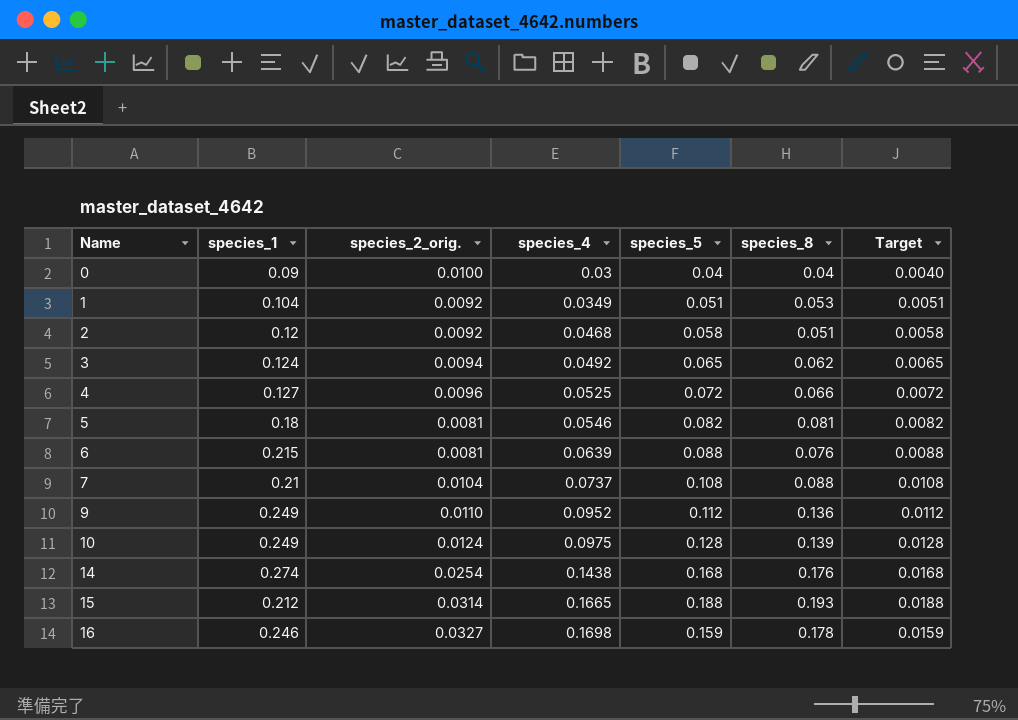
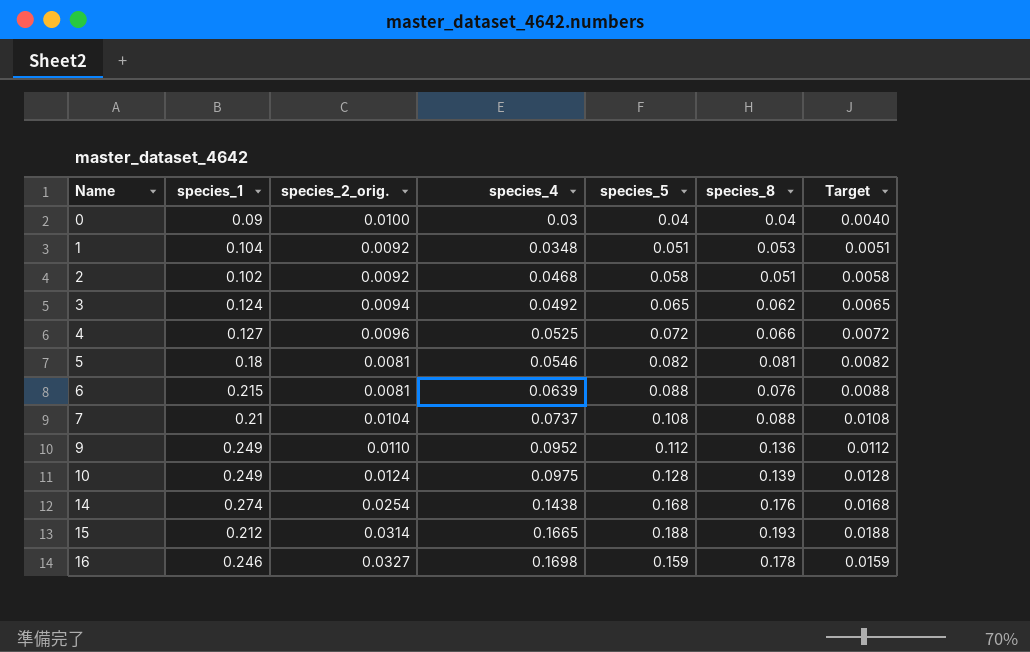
1 | species_4: 0.0349 -> 0.0348
2 | species_1: 0.12 -> 0.102

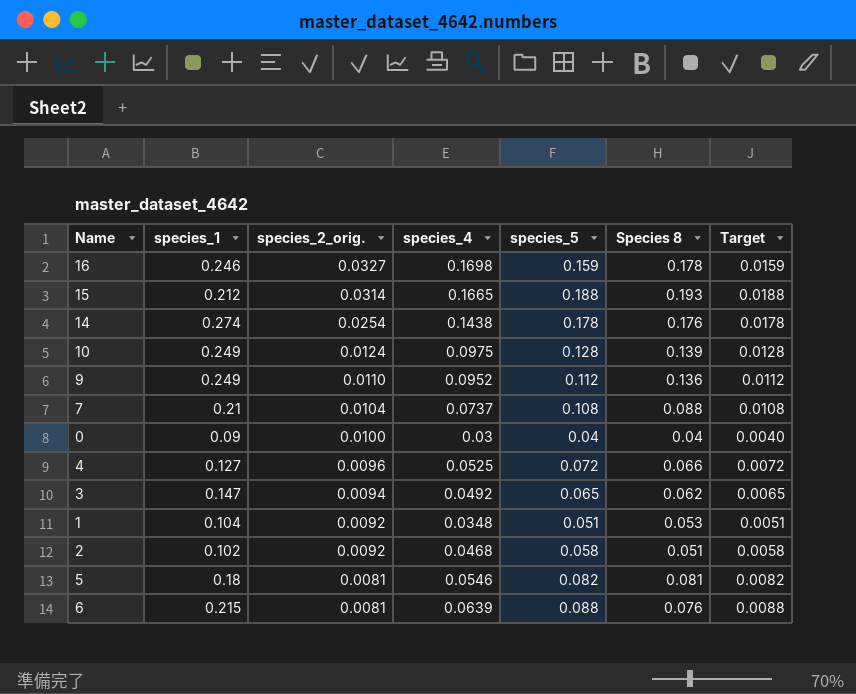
row order: Name ascending -> species_2_orig. descending
column name: species_8 -> Species 8
14 | species_5: 0.168 -> 0.178
14 | Target: 0.0168 -> 0.0178
3 | species_1: 0.124 -> 0.147

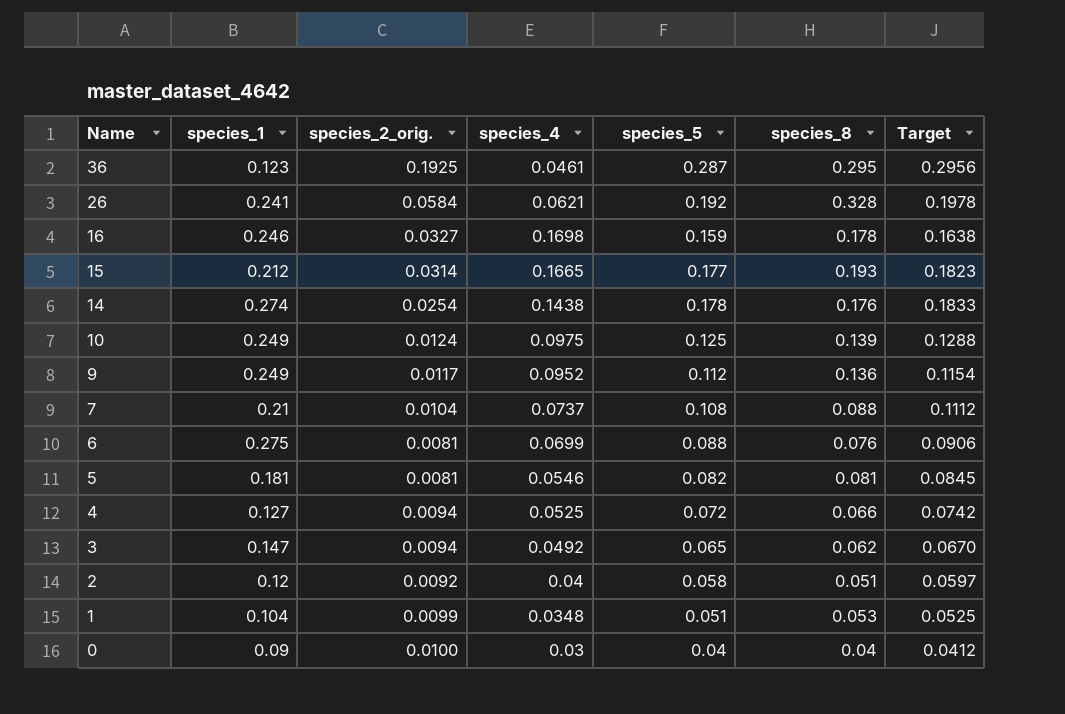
row order: species_2_orig. descending -> Name descending
column name: Species 8 -> species_8
column Target | formula: [species_5] * 0.1 -> [species_5] * 1.03
row 36: none -> 0.123 | 0.1925 | 0.0461 | 0.287 | 0.295 | 0.2956
row 26: none -> 0.241 | 0.0584 | 0.0621 | 0.192 | 0.328 | 0.1978
15 | species_5: 0.188 -> 0.177
10 | species_5: 0.128 -> 0.125
9 | species_2_orig.: 0.0110 -> 0.0117
6 | species_1: 0.215 -> 0.275
6 | species_4: 0.0639 -> 0.0699
5 | species_1: 0.18 -> 0.181
4 | species_2_orig.: 0.0096 -> 0.0094
2 | species_1: 0.102 -> 0.12
2 | species_4: 0.0468 -> 0.04
1 | species_2_orig.: 0.0092 -> 0.0099

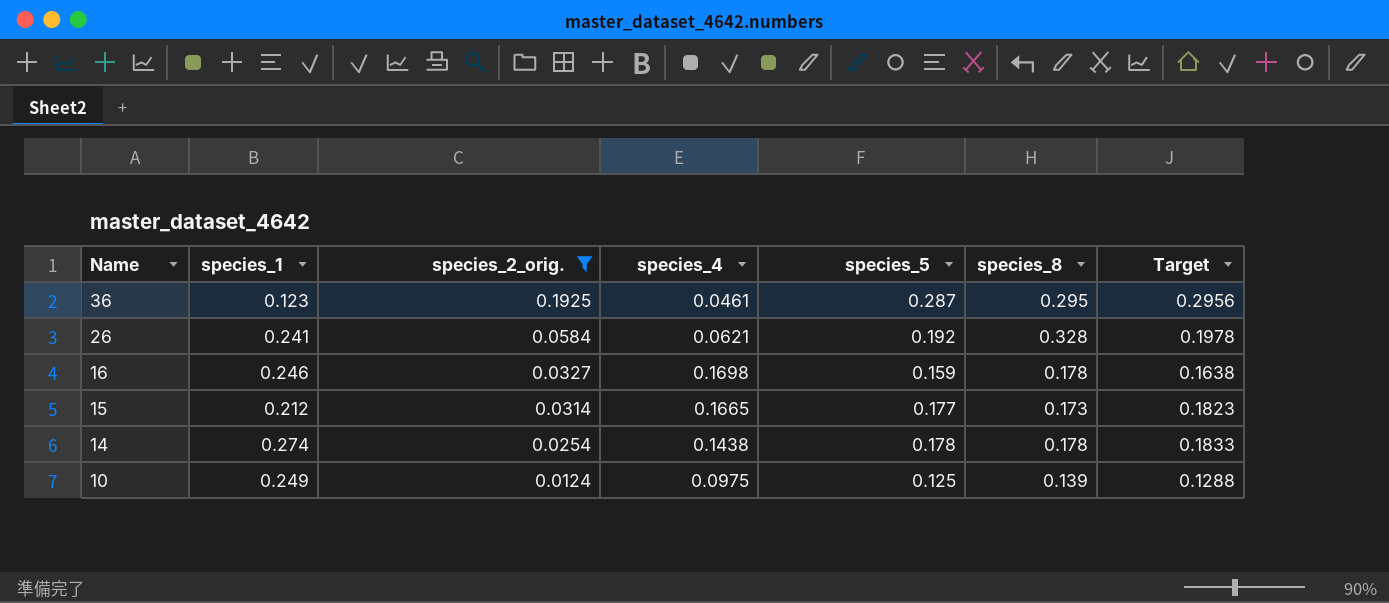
filter: none -> species_2_orig. >= 0.0124
15 | species_8: 0.193 -> 0.173
14 | species_8: 0.176 -> 0.178

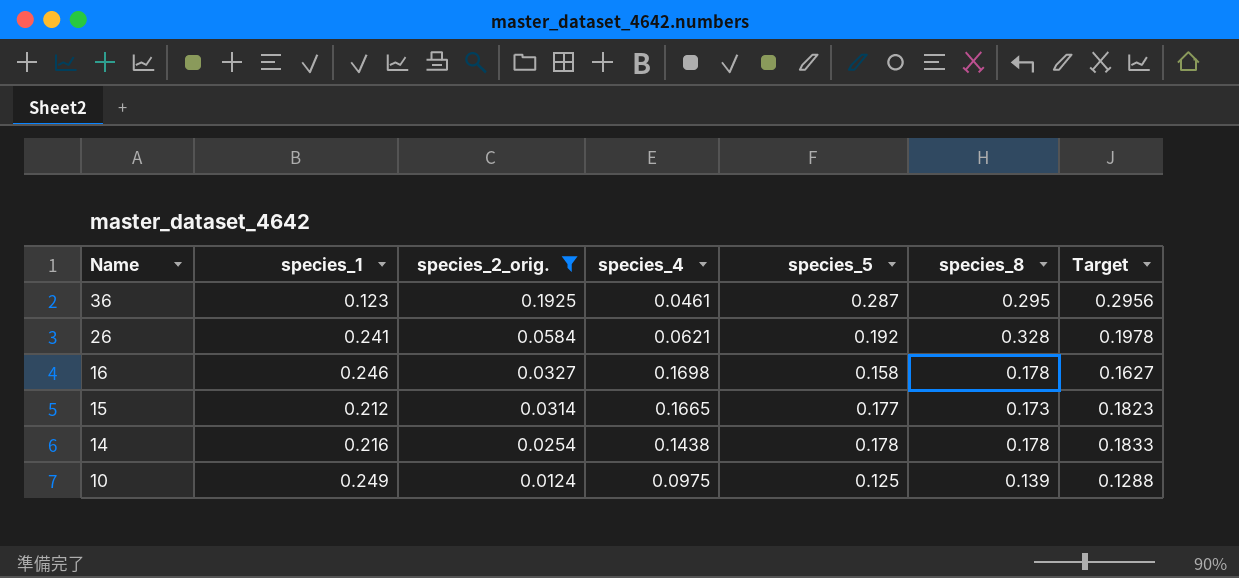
16 | species_5: 0.159 -> 0.158
16 | Target: 0.1638 -> 0.1627
14 | species_1: 0.274 -> 0.216

